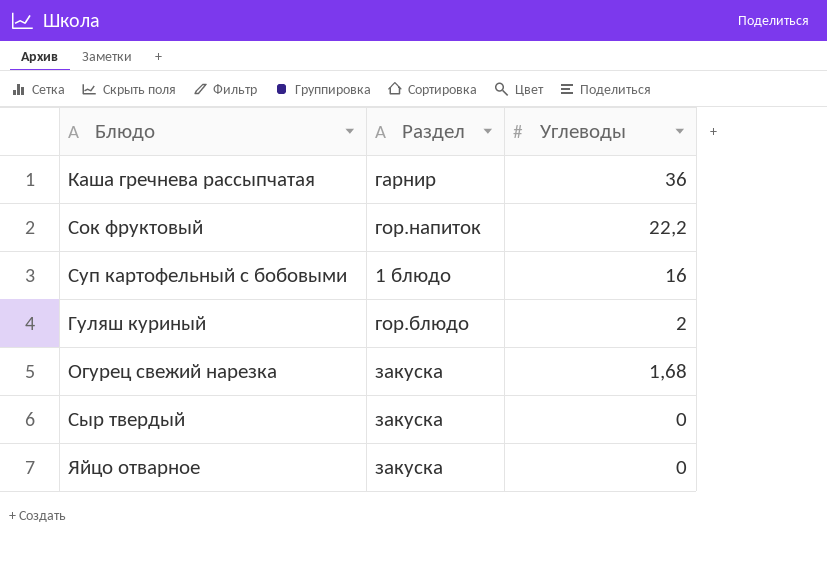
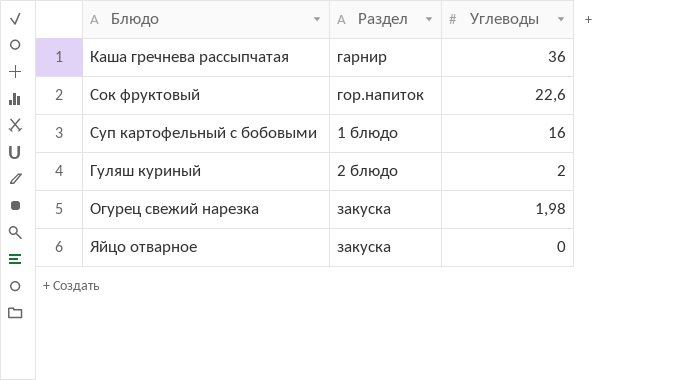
row Сыр твердый: закуска | 0 -> none
Сок фруктовый | Углеводы: 22,2 -> 22,6
Гуляш куриный | Раздел: гор.блюдо -> 2 блюдо
Огурец свежий нарезка | Углеводы: 1,68 -> 1,98

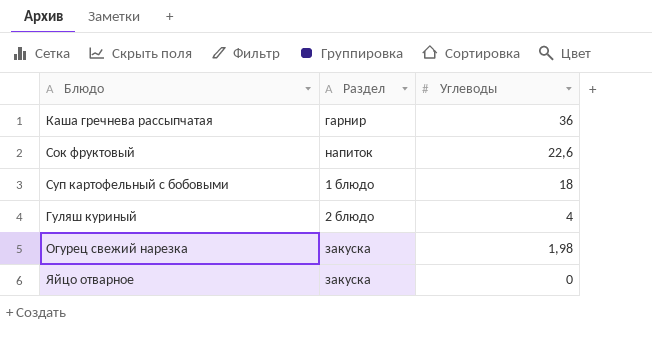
Сок фруктовый | Раздел: гор.напиток -> напиток
Суп картофельный с бобовыми | Углеводы: 16 -> 18
Гуляш куриный | Углеводы: 2 -> 4

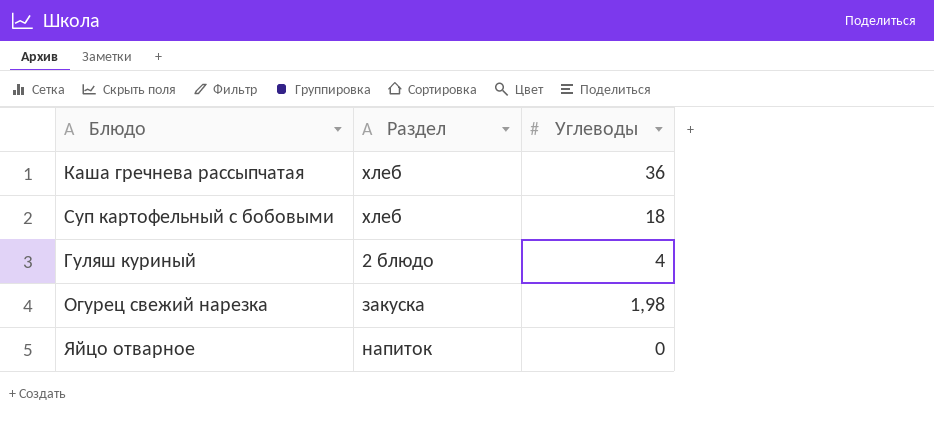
row Сок фруктовый: напиток | 22,6 -> none
Каша гречнева рассыпчатая | Раздел: гарнир -> хлеб
Суп картофельный с бобовыми | Раздел: 1 блюдо -> хлеб
Яйцо отварное | Раздел: закуска -> напиток

